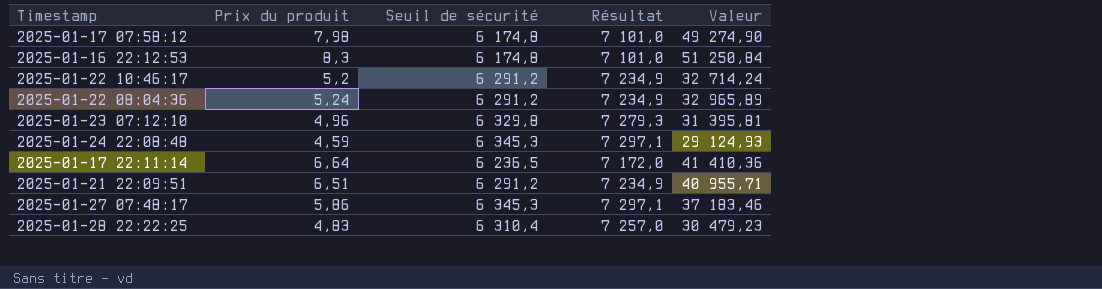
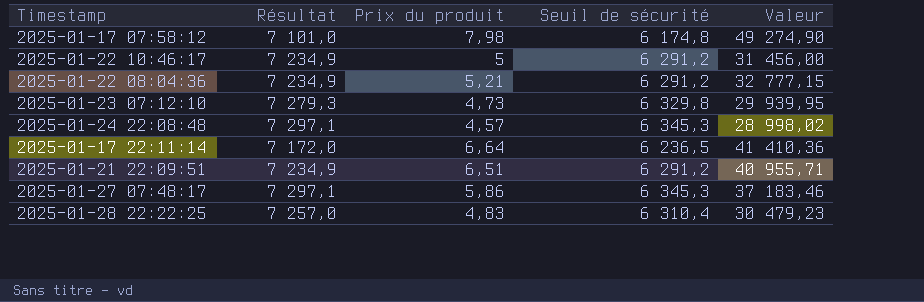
column Résultat | position: 4 -> 2
row 2025-01-16 22:12:53: 8,3 | 6 174,8 | 7 101,0 | 51 250,84 -> none
2025-01-22 10:46:17 | Prix du produit: 5,2 -> 5
2025-01-22 10:46:17 | Valeur: 32 714,24 -> 31 456,00
2025-01-22 08:04:36 | Prix du produit: 5,24 -> 5,21
2025-01-22 08:04:36 | Valeur: 32 965,89 -> 32 777,15
2025-01-23 07:12:10 | Prix du produit: 4,96 -> 4,73
2025-01-23 07:12:10 | Valeur: 31 395,81 -> 29 939,95
2025-01-24 22:08:48 | Prix du produit: 4,59 -> 4,57
2025-01-24 22:08:48 | Valeur: 29 124,93 -> 28 998,02

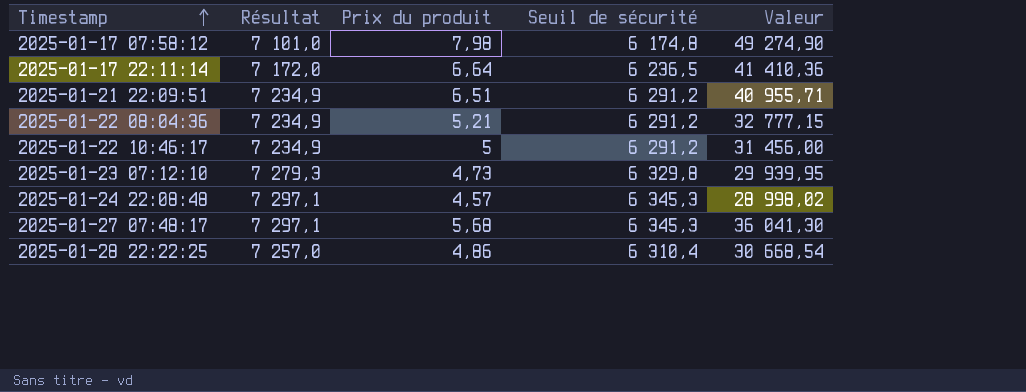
row order: none -> Timestamp ascending
2025-01-27 07:48:17 | Prix du produit: 5,86 -> 5,68
2025-01-27 07:48:17 | Valeur: 37 183,46 -> 36 041,30
2025-01-28 22:22:25 | Prix du produit: 4,83 -> 4,86
2025-01-28 22:22:25 | Valeur: 30 479,23 -> 30 668,54

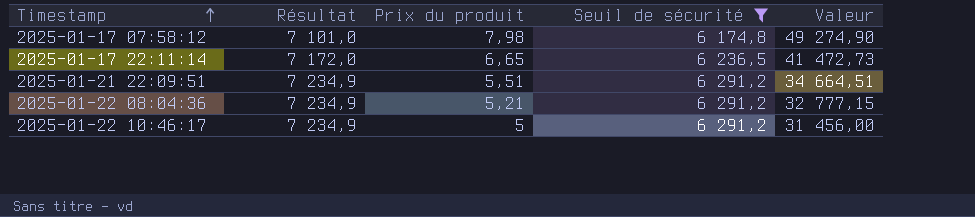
filter: none -> Seuil de sécurité <= 6 291,2
2025-01-17 22:11:14 | Prix du produit: 6,64 -> 6,65
2025-01-17 22:11:14 | Valeur: 41 410,36 -> 41 472,73
2025-01-21 22:09:51 | Prix du produit: 6,51 -> 5,51
2025-01-21 22:09:51 | Valeur: 40 955,71 -> 34 664,51

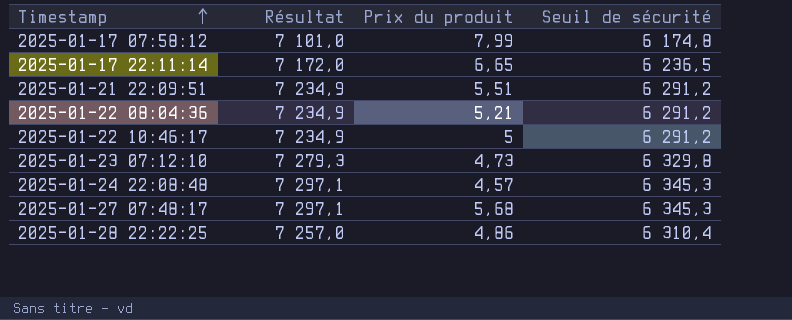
filter: Seuil de sécurité <= 6 291,2 -> none
column Valeur | formula: [Prix du produit] * [Seuil de sécurité] -> none
2025-01-17 07:58:12 | Prix du produit: 7,98 -> 7,99

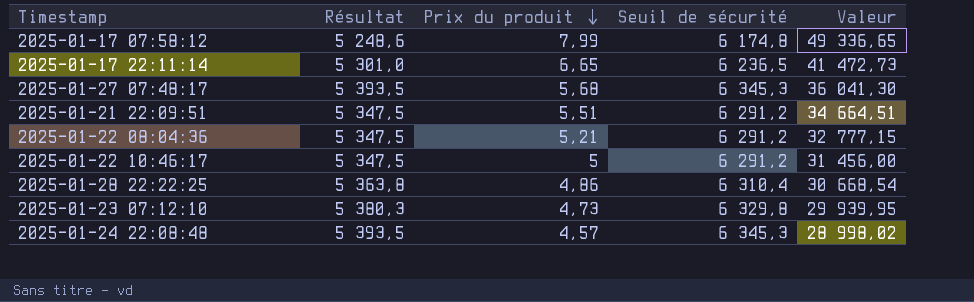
row order: Timestamp ascending -> Prix du produit descending
column Résultat | formula: [Seuil de sécurité] * 1,15 -> [Seuil de sécurité] * 0,85
column Valeur | formula: none -> [Prix du produit] * [Seuil de sécurité]

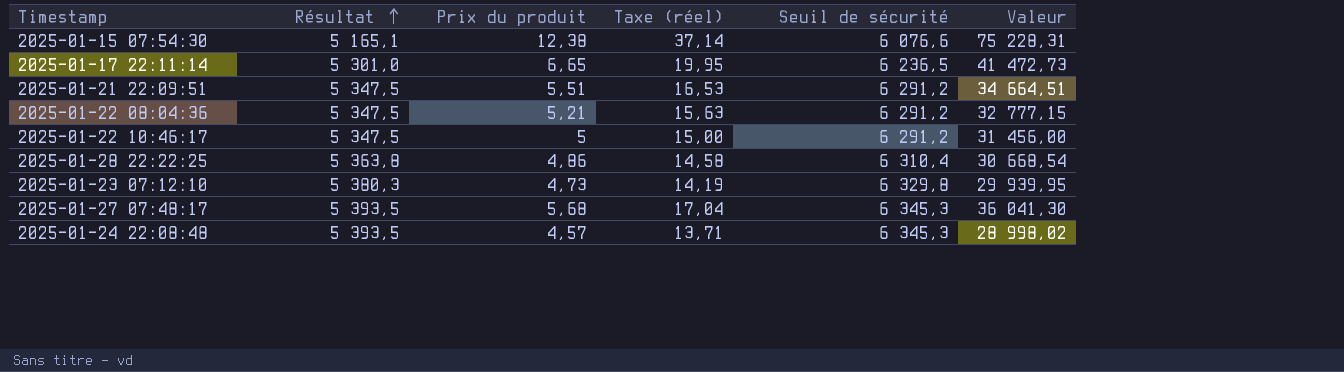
row order: Prix du produit descending -> Résultat ascending
column Taxe (réel) | formula: none -> [Prix du produit] * 3
row 2025-01-17 07:58:12: 5 248,6 | 7,99 | 6 174,8 | 49 336,65 -> none
row 2025-01-15 07:54:30: none -> 5 165,1 | 12,38 | 37,14 | 6 076,6 | 75 228,31

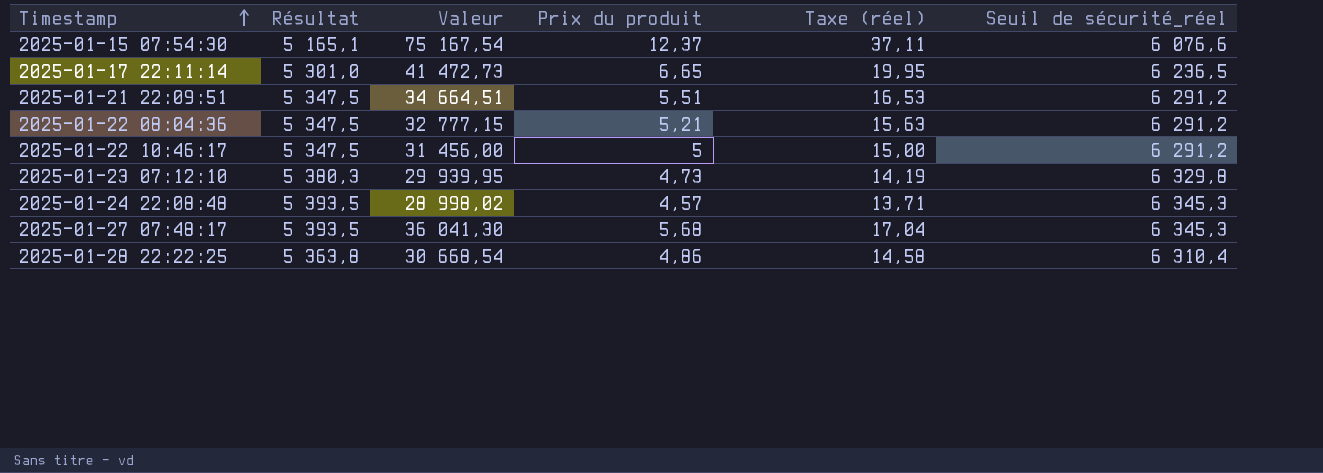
row order: Résultat ascending -> Timestamp ascending
column Valeur | position: 6 -> 3
column name: Seuil de sécurité -> Seuil de sécurité_réel
2025-01-15 07:54:30 | Valeur: 75 228,31 -> 75 167,54
2025-01-15 07:54:30 | Prix du produit: 12,38 -> 12,37
2025-01-15 07:54:30 | Taxe (réel): 37,14 -> 37,11

